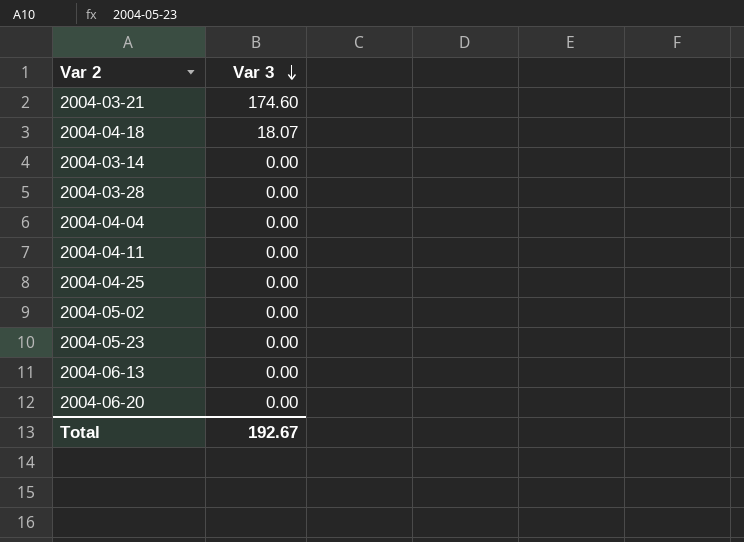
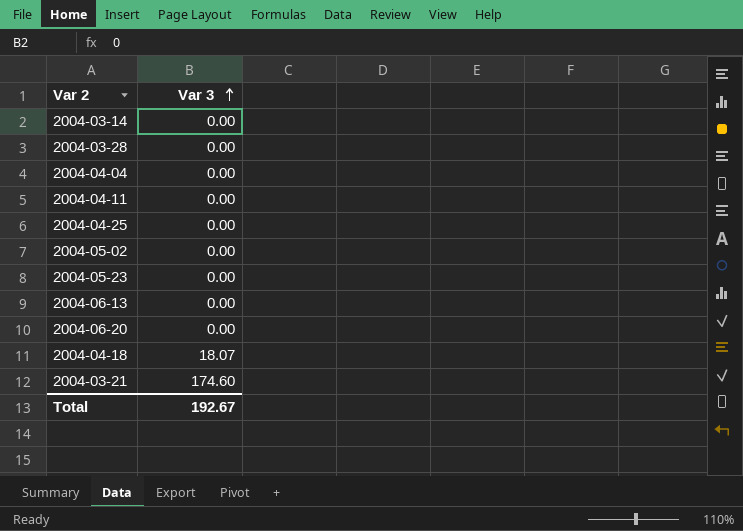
row order: Var 3 descending -> Var 3 ascending

